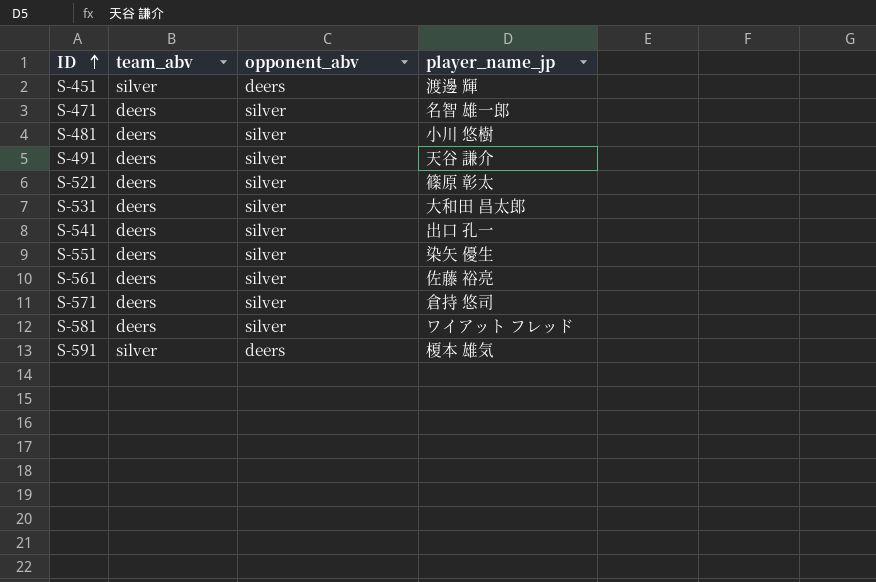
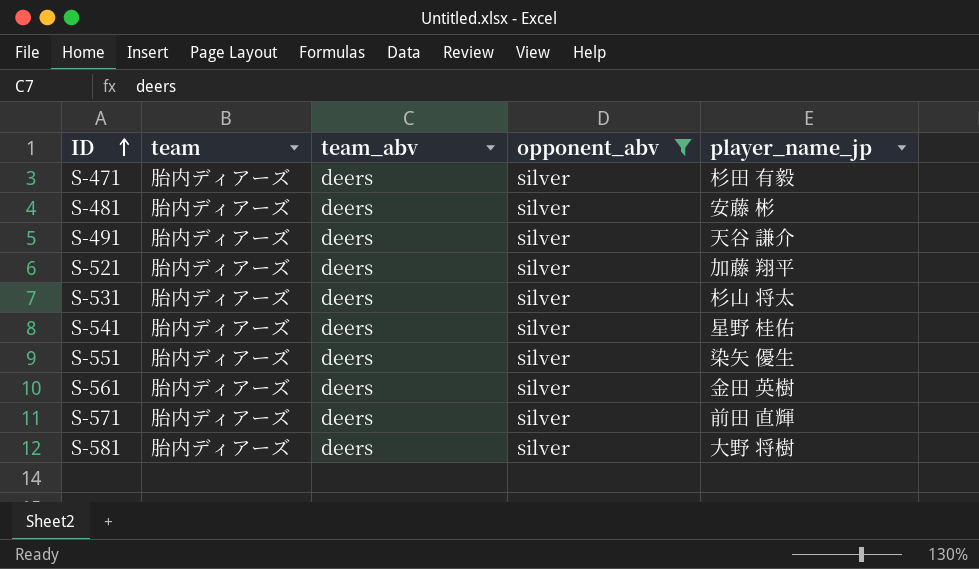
filter: none -> opponent_abv = silver
column team | position: none -> 2
S-471 | player_name_jp: 名智 雄一郎 -> 杉田 有毅
S-481 | player_name_jp: 小川 悠樹 -> 安藤 彬
S-521 | player_name_jp: 篠原 彰太 -> 加藤 翔平
S-531 | player_name_jp: 大和田 昌太郎 -> 杉山 将太
S-541 | player_name_jp: 出口 孔一 -> 星野 桂佑
S-561 | player_name_jp: 佐藤 裕亮 -> 金田 英樹
S-571 | player_name_jp: 倉持 悠司 -> 前田 直輝
S-581 | player_name_jp: ワイアット フレッド -> 大野 将樹

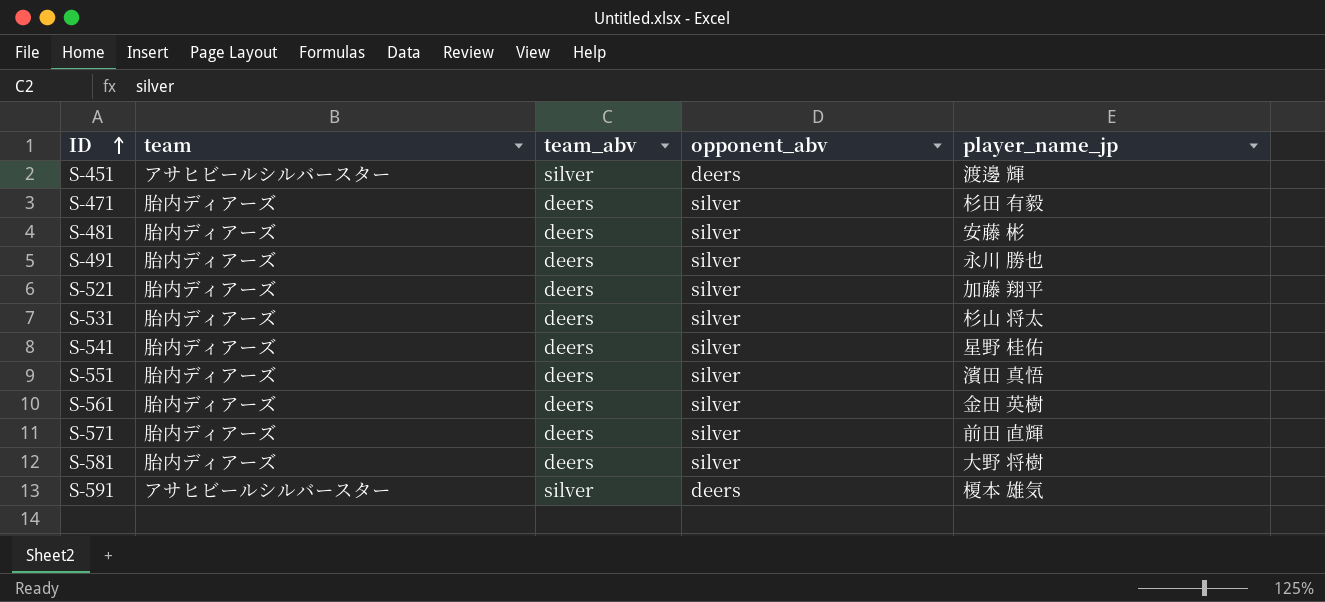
filter: opponent_abv = silver -> none
S-491 | player_name_jp: 天谷 謙介 -> 永川 勝也
S-551 | player_name_jp: 染矢 優生 -> 濱田 真悟

